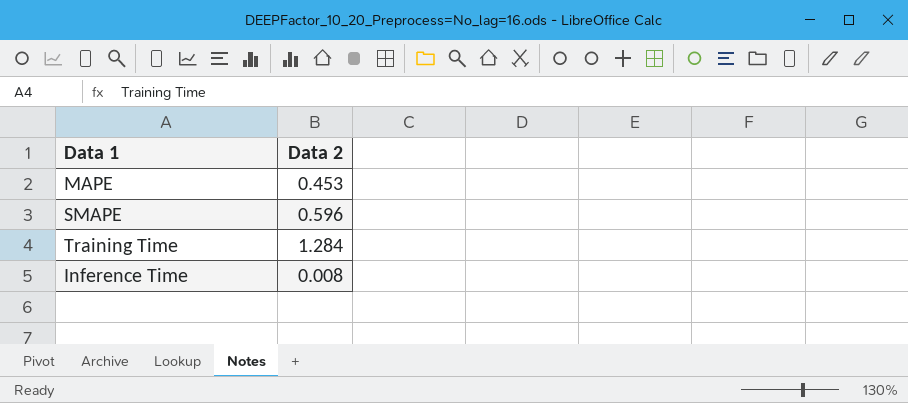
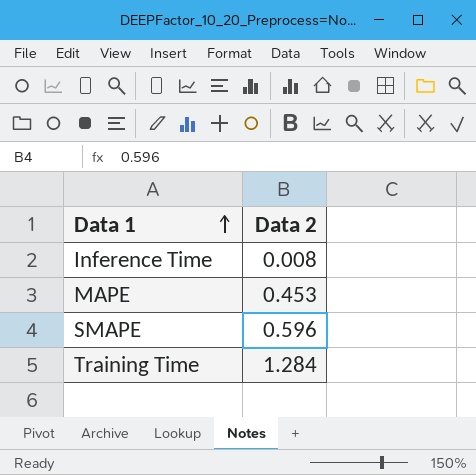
row order: none -> Data 1 ascending

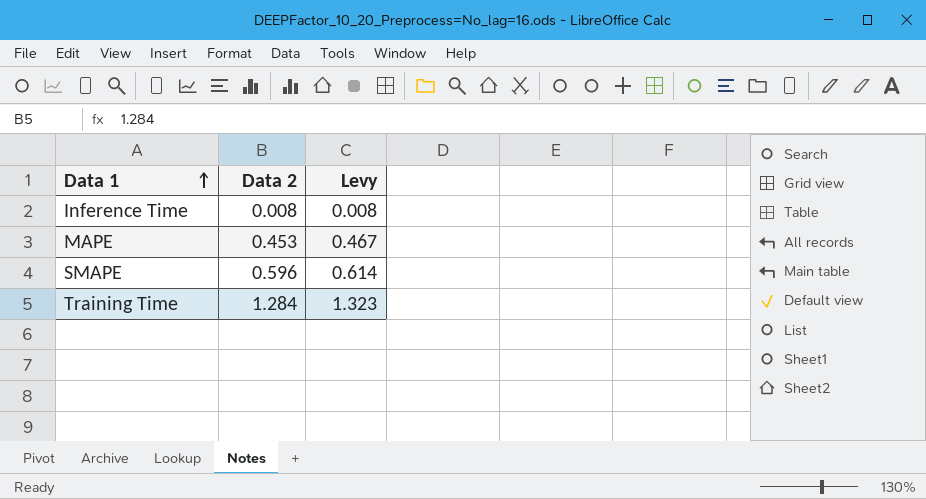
column Levy | formula: none -> [Data 2] * 1.03

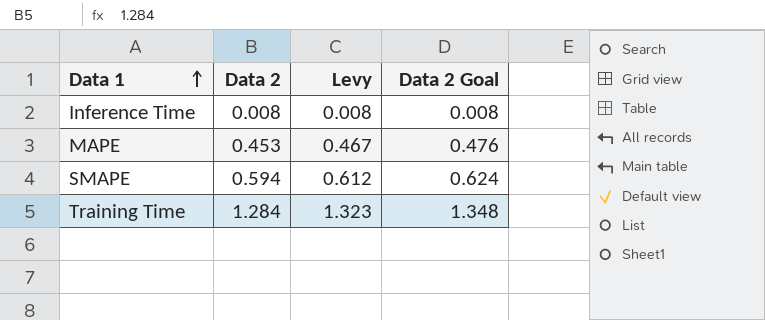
column Data 2 Goal | formula: none -> [Data 2] * 1.05
SMAPE | Data 2: 0.596 -> 0.594
SMAPE | Levy: 0.614 -> 0.612

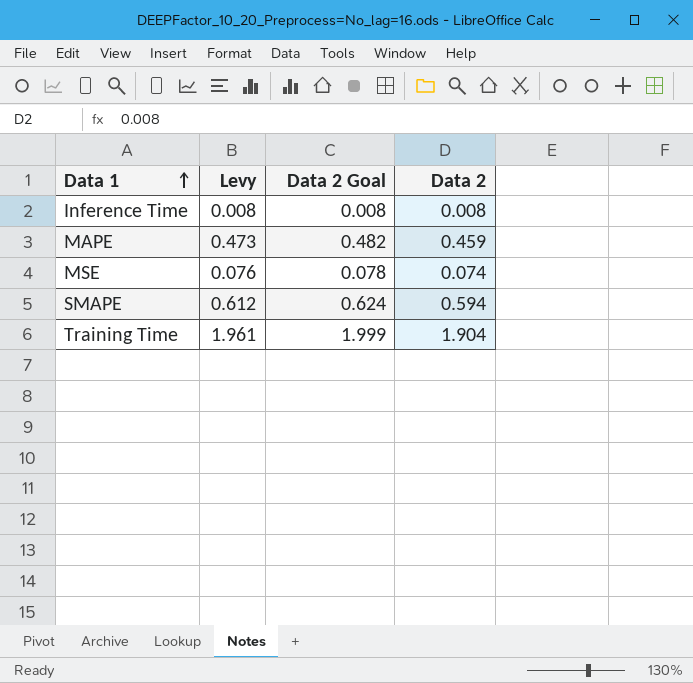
column Data 2 | position: 2 -> 4
MAPE | Levy: 0.467 -> 0.473
MAPE | Data 2 Goal: 0.476 -> 0.482
MAPE | Data 2: 0.453 -> 0.459
row MSE: none -> 0.076 | 0.078 | 0.074
Training Time | Levy: 1.323 -> 1.961
Training Time | Data 2 Goal: 1.348 -> 1.999
Training Time | Data 2: 1.284 -> 1.904

